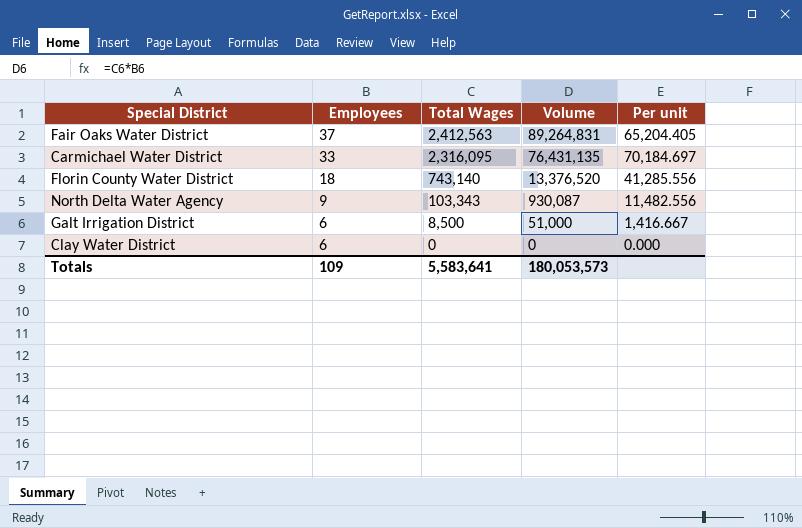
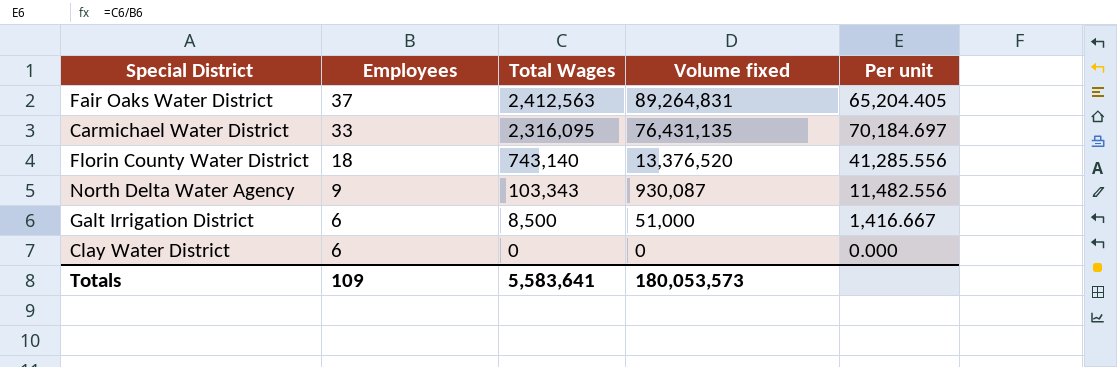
column name: Volume -> Volume fixed

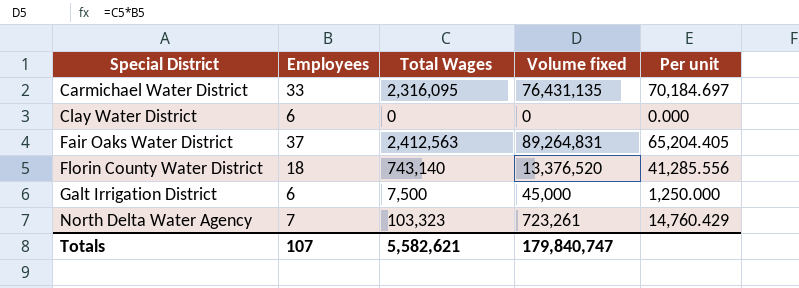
row order: Employees descending -> Special District ascending
Galt Irrigation District | Total Wages: 8,500 -> 7,500
Galt Irrigation District | Volume fixed: 51,000 -> 45,000
Galt Irrigation District | Per unit: 1,416.667 -> 1,250.000
North Delta Water Agency | Employees: 9 -> 7
North Delta Water Agency | Total Wages: 103,343 -> 103,323
North Delta Water Agency | Volume fixed: 930,087 -> 723,261
North Delta Water Agency | Per unit: 11,482.556 -> 14,760.429
Totals | Employees: 109 -> 107
Totals | Total Wages: 5,583,641 -> 5,582,621
Totals | Volume fixed: 180,053,573 -> 179,840,747

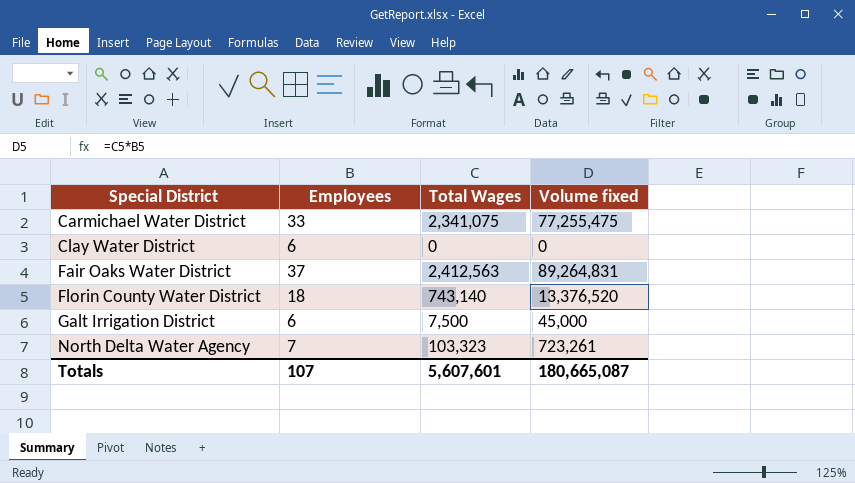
column Per unit | formula: [Total Wages] / [Employees] -> none
Carmichael Water District | Total Wages: 2,316,095 -> 2,341,075
Carmichael Water District | Volume fixed: 76,431,135 -> 77,255,475
Totals | Total Wages: 5,582,621 -> 5,607,601
Totals | Volume fixed: 179,840,747 -> 180,665,087

